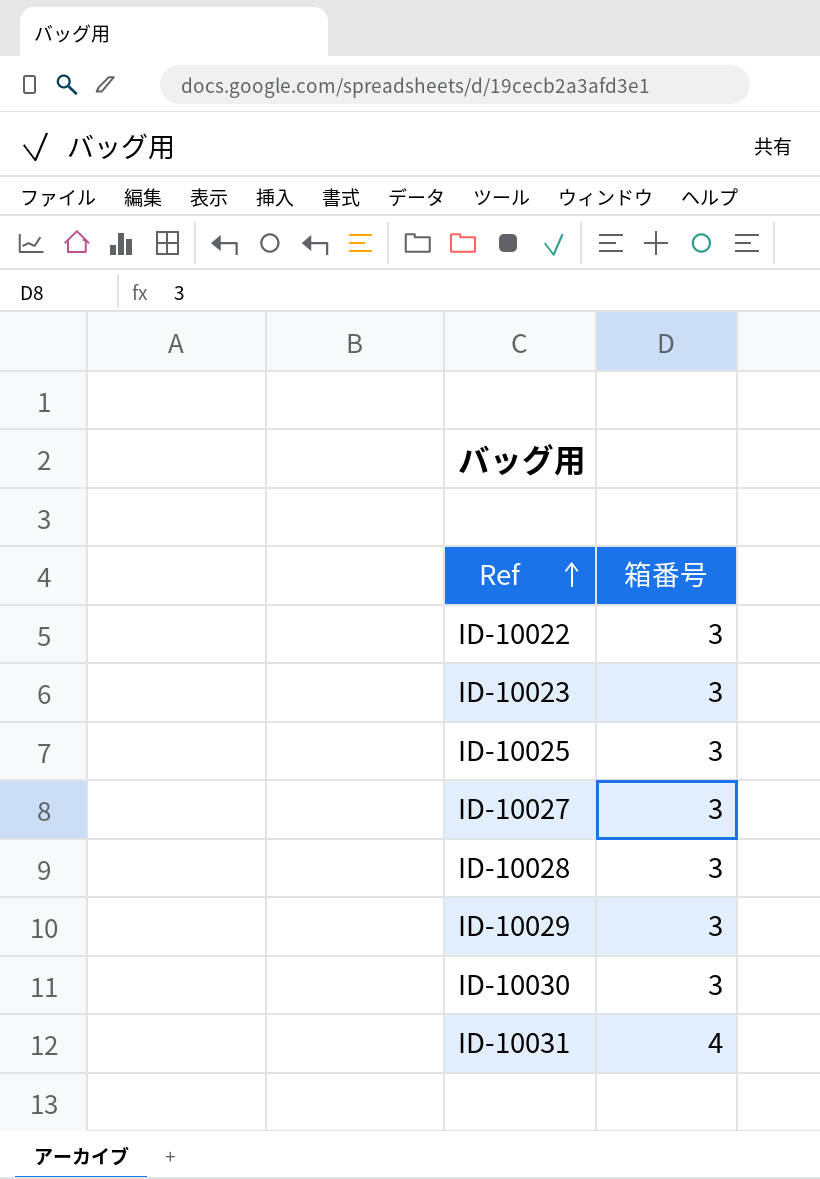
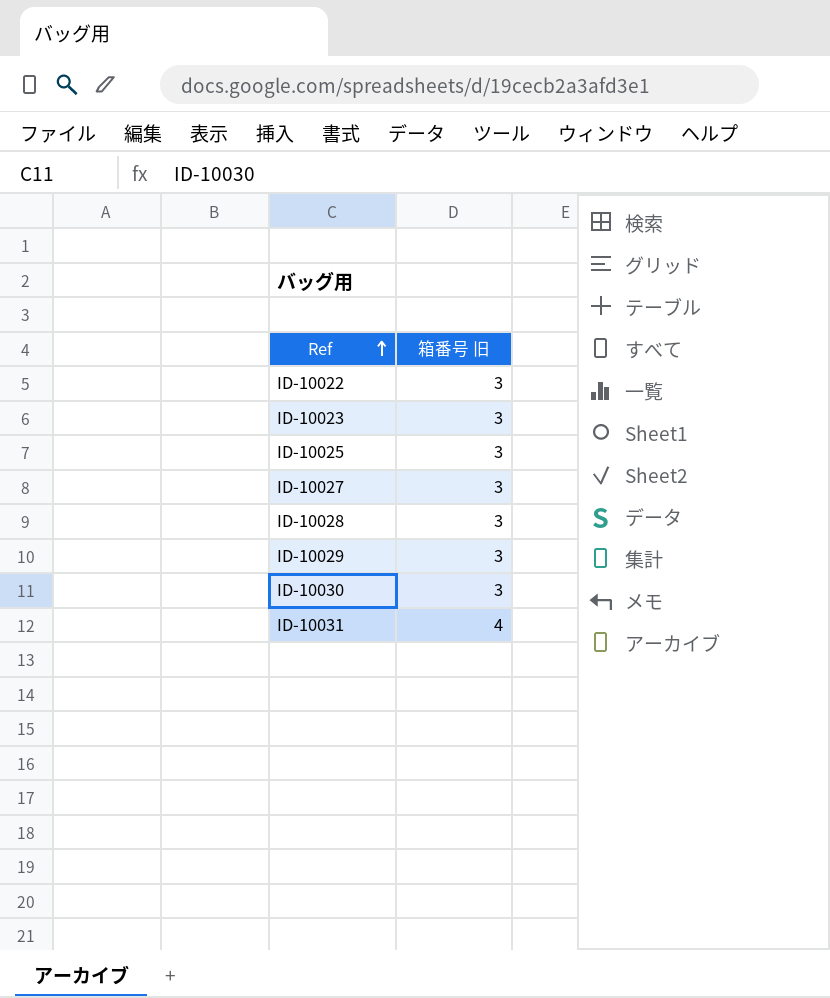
column name: 箱番号 -> 箱番号 旧

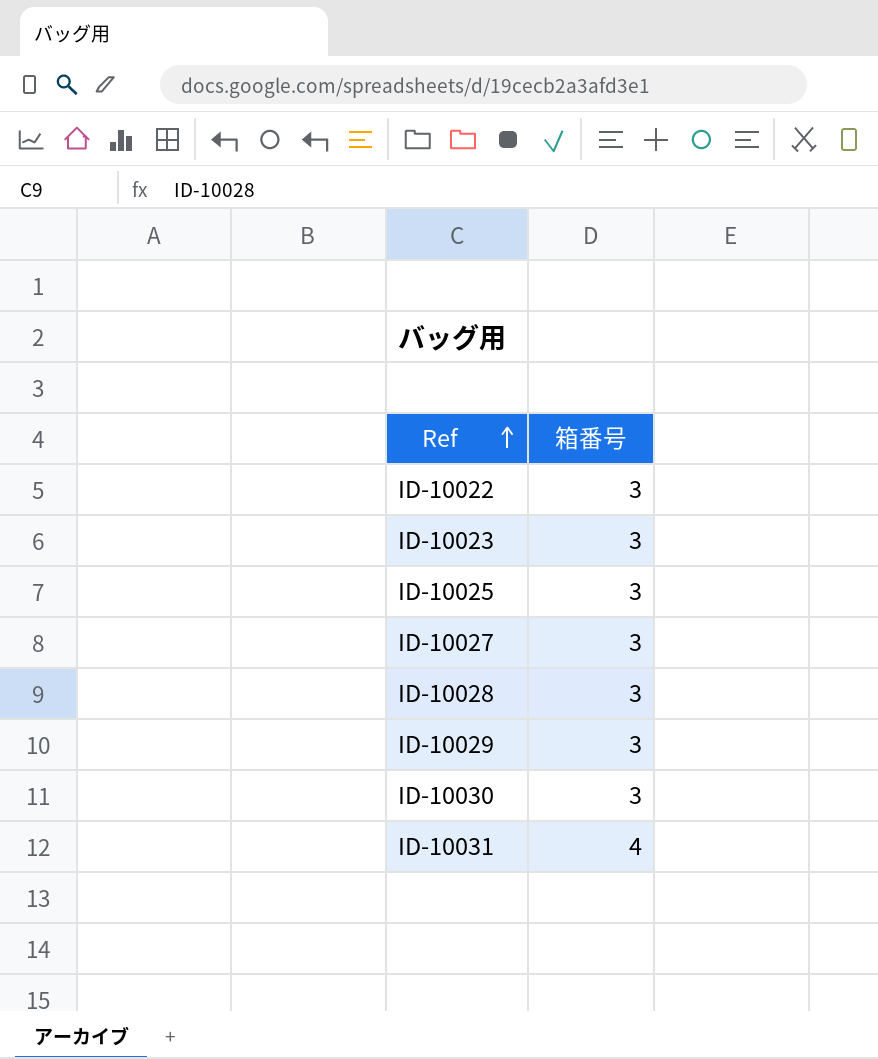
column name: 箱番号 旧 -> 箱番号

